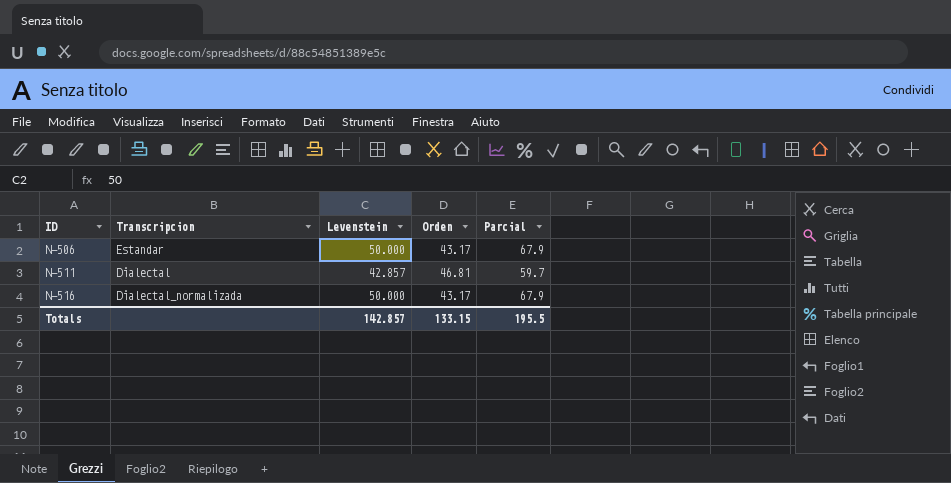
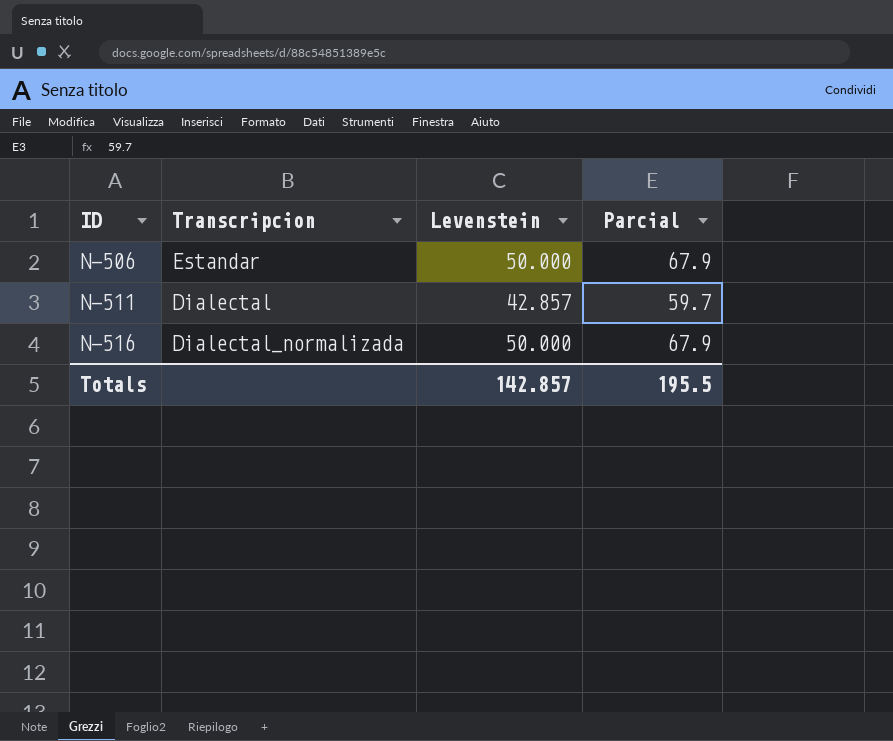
column Orden | position: 4 -> none

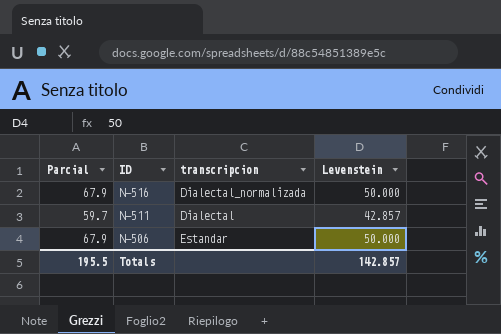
row order: ID ascending -> ID descending
column Parcial | position: 4 -> 1
column name: Transcripcion -> transcripcion

